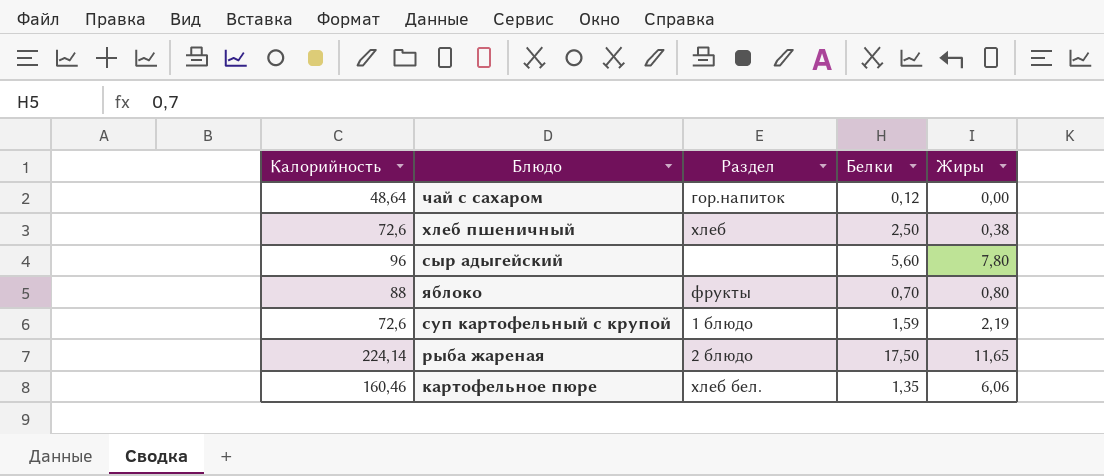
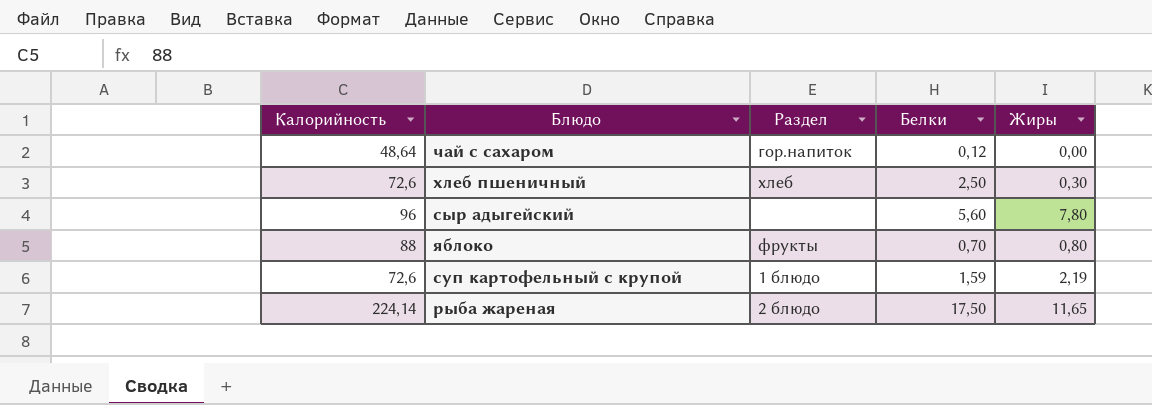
row картофельное пюре: 160,46 | хлеб бел. | 1,35 | 6,06 -> none
хлеб пшеничный | Жиры: 0,38 -> 0,30

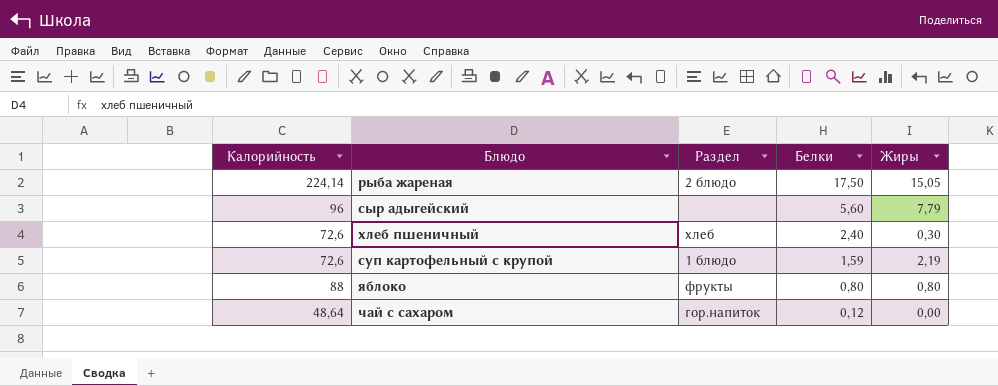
row order: none -> Белки descending
рыба жареная | Жиры: 11,65 -> 15,05
сыр адыгейский | Жиры: 7,80 -> 7,79
хлеб пшеничный | Белки: 2,50 -> 2,40
яблоко | Белки: 0,70 -> 0,80

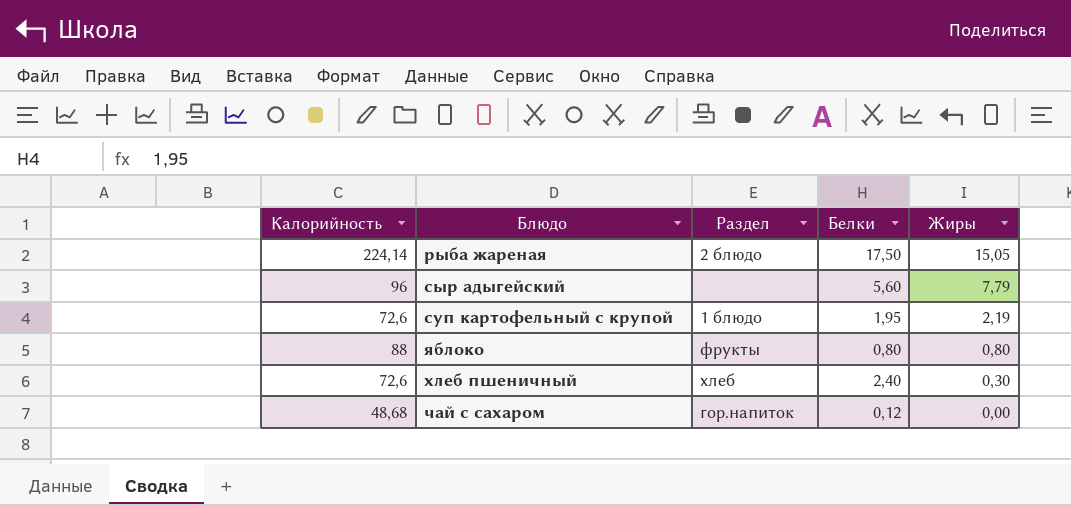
row order: Белки descending -> Жиры descending
суп картофельный с крупой | Белки: 1,59 -> 1,95
чай с сахаром | Калорийность: 48,64 -> 48,68

